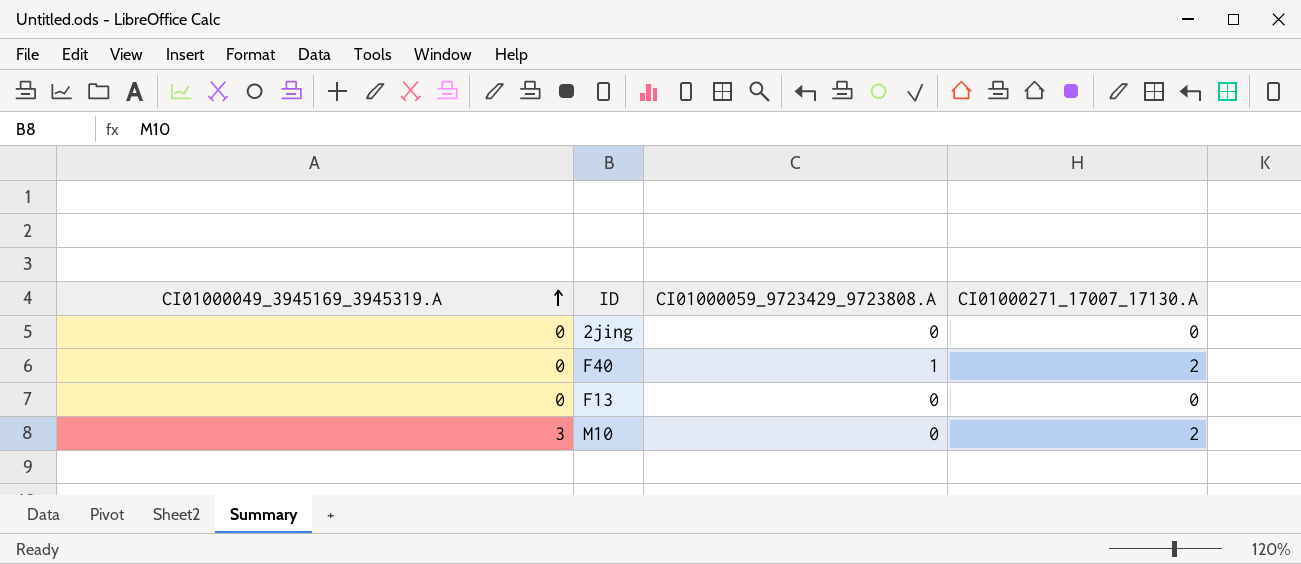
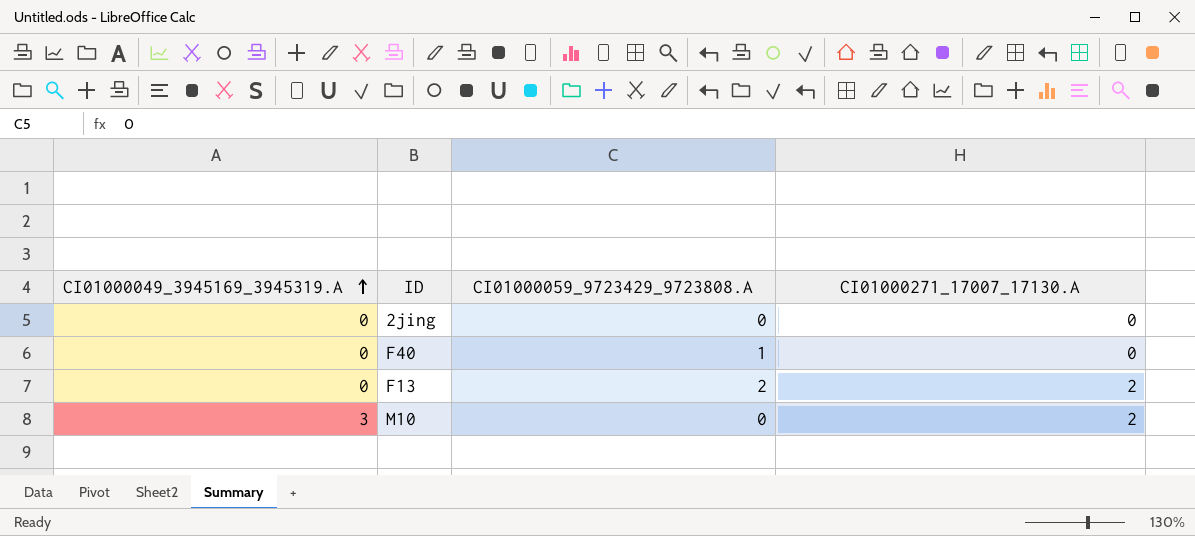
F40 | CI01000271_17007_17130.A: 2 -> 0
F13 | CI01000059_9723429_9723808.A: 0 -> 2
F13 | CI01000271_17007_17130.A: 0 -> 2

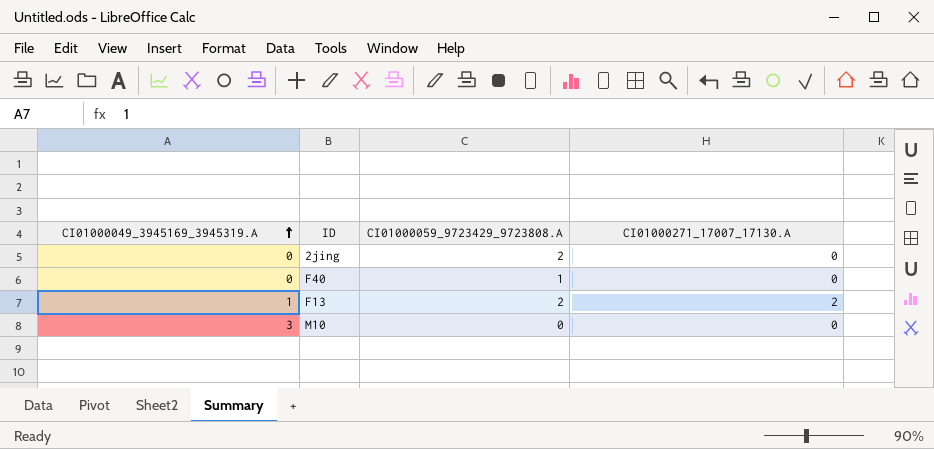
2jing | CI01000059_9723429_9723808.A: 0 -> 2
F13 | CI01000049_3945169_3945319.A: 0 -> 1
M10 | CI01000271_17007_17130.A: 2 -> 0

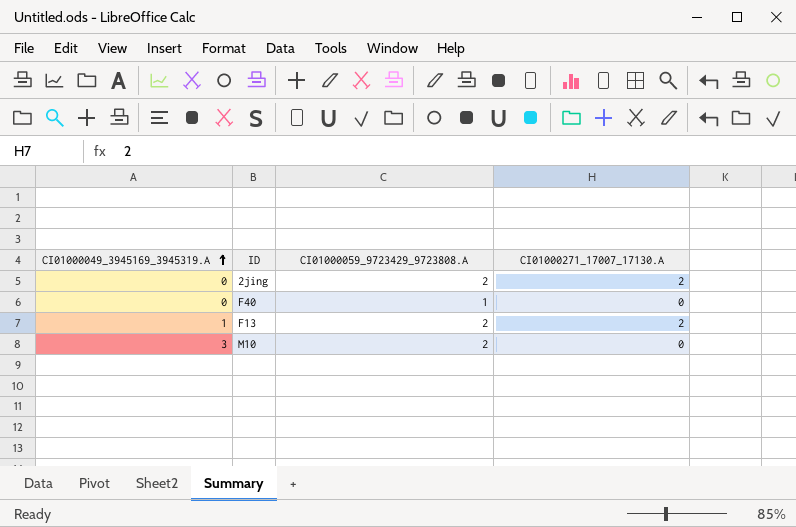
2jing | CI01000271_17007_17130.A: 0 -> 2
M10 | CI01000059_9723429_9723808.A: 0 -> 2

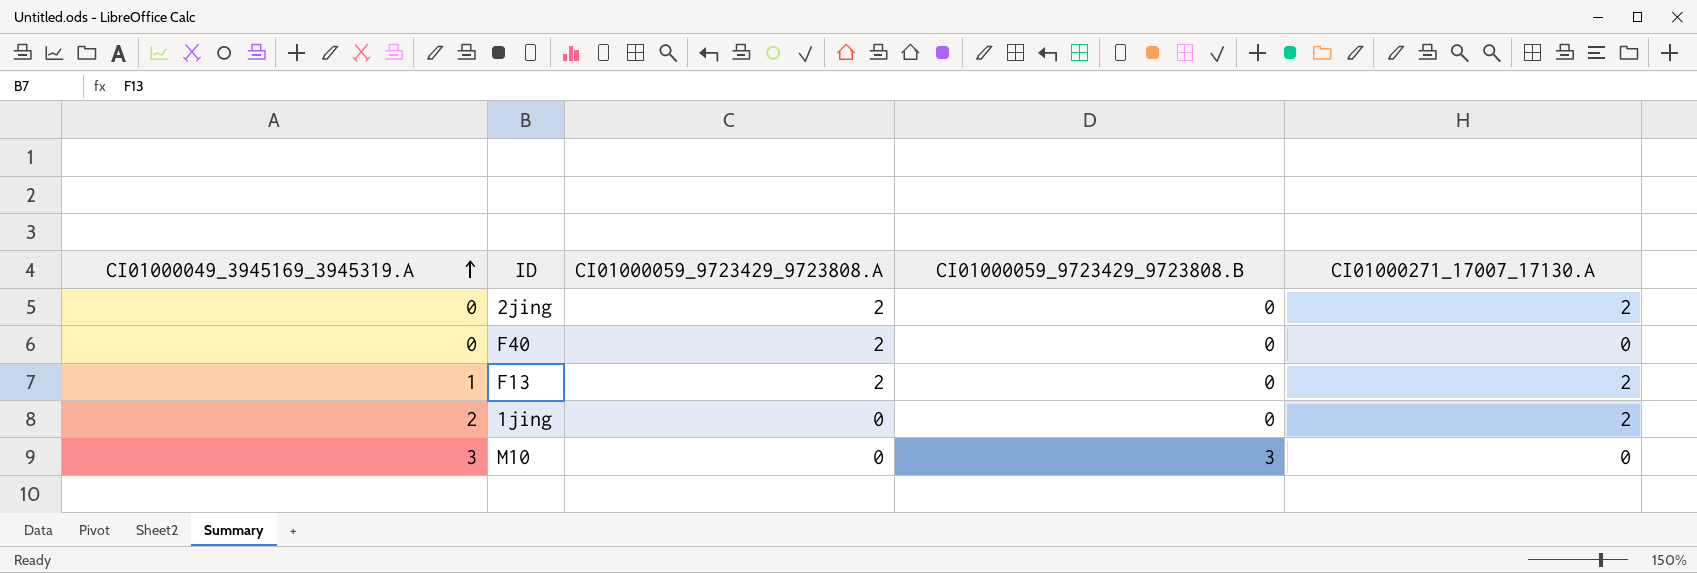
column CI01000059_9723429_9723808.B | position: none -> 4
F40 | CI01000059_9723429_9723808.A: 1 -> 2
row 1jing: none -> 2 | 0 | 0 | 2
M10 | CI01000059_9723429_9723808.A: 2 -> 0

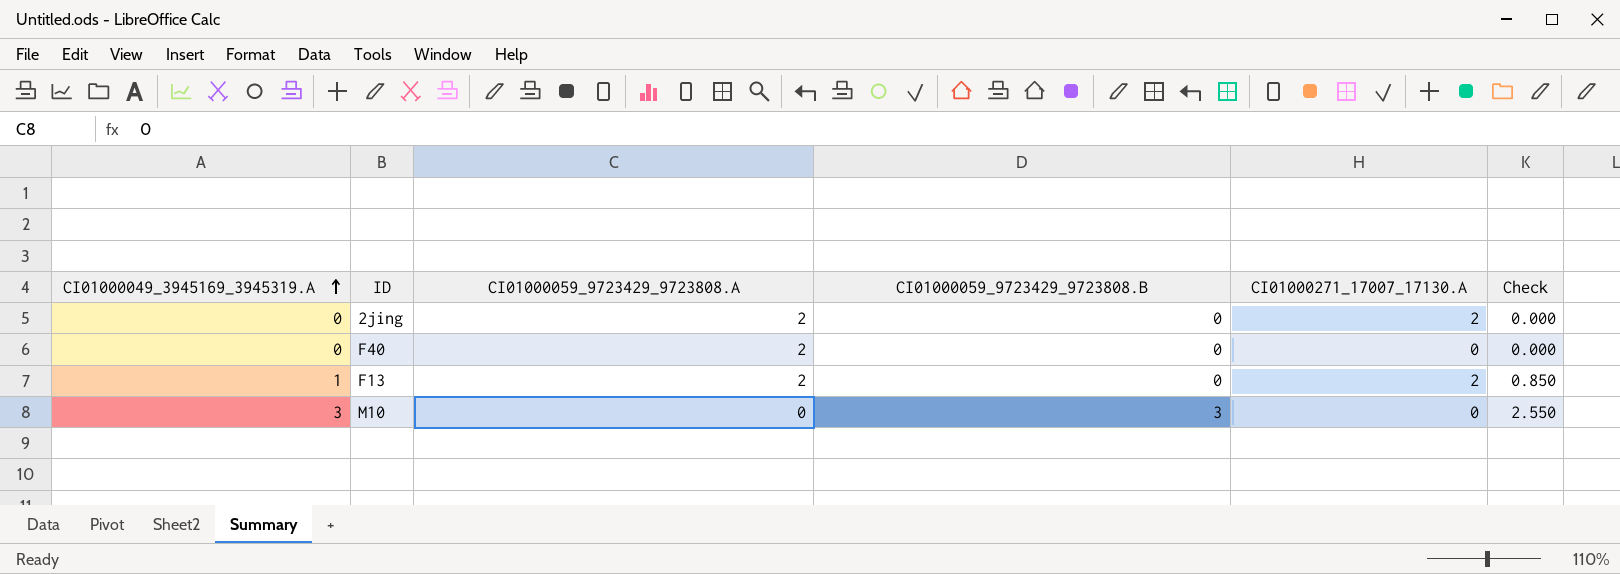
column Check | formula: none -> [CI01000049_3945169_3945319.A] * 0.85
row 1jing: 2 | 0 | 0 | 2 -> none

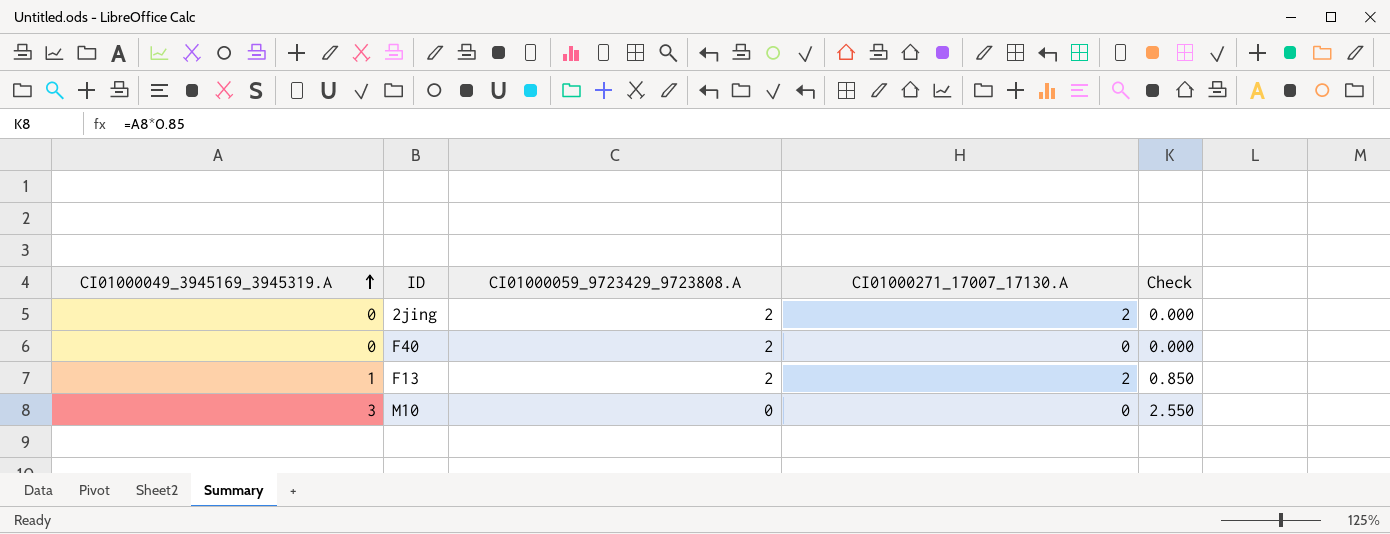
column CI01000059_9723429_9723808.B | position: 4 -> none

